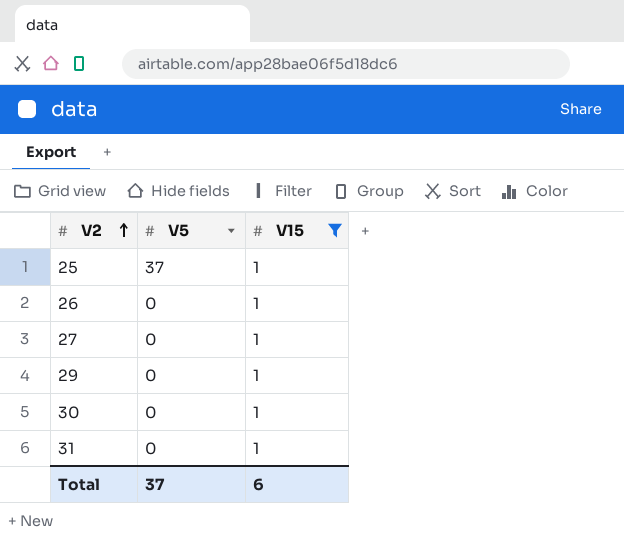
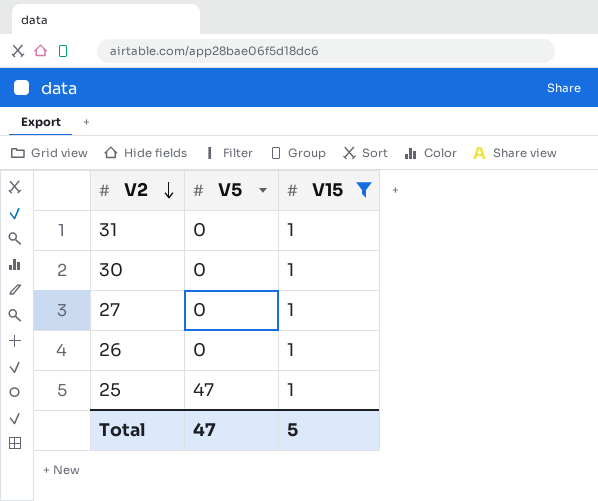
row order: V2 ascending -> V2 descending
row 29: 0 | 1 -> none
25 | V5: 37 -> 47
Total | V5: 37 -> 47
Total | V15: 6 -> 5

